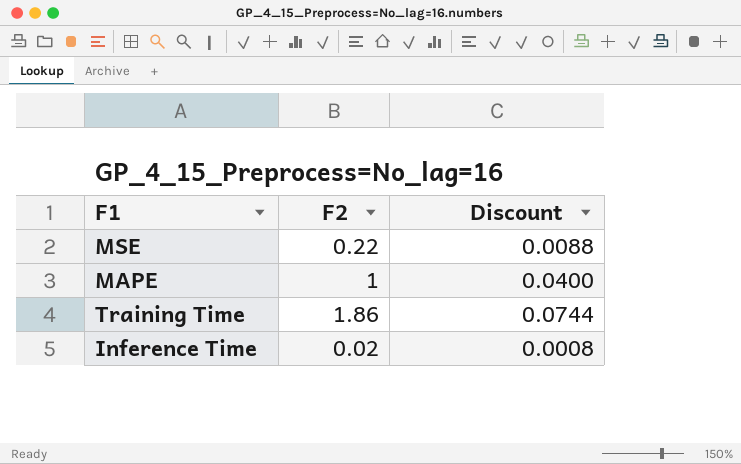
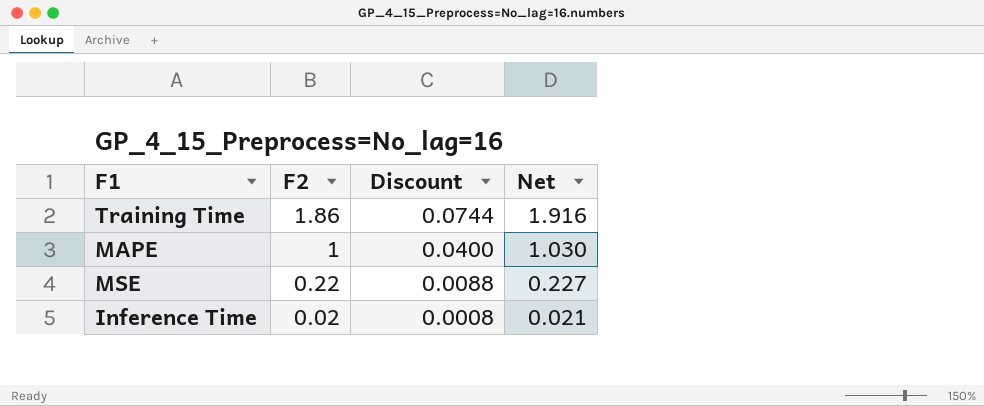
row order: none -> F2 descending
column Net | formula: none -> [F2] * 1.03

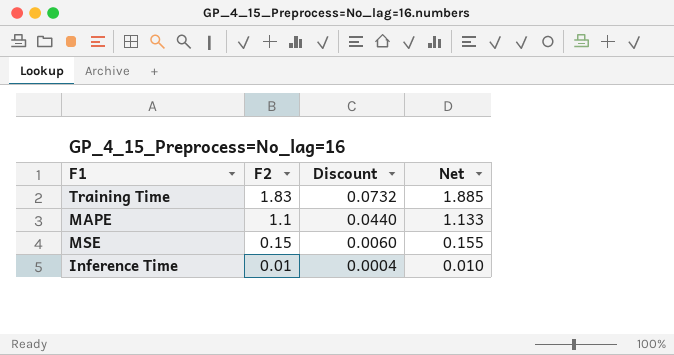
Training Time | F2: 1.86 -> 1.83
Training Time | Discount: 0.0744 -> 0.0732
Training Time | Net: 1.916 -> 1.885
MAPE | F2: 1 -> 1.1
MAPE | Discount: 0.0400 -> 0.0440
MAPE | Net: 1.030 -> 1.133
MSE | F2: 0.22 -> 0.15
MSE | Discount: 0.0088 -> 0.0060
MSE | Net: 0.227 -> 0.155
Inference Time | F2: 0.02 -> 0.01
Inference Time | Discount: 0.0008 -> 0.0004
Inference Time | Net: 0.021 -> 0.010

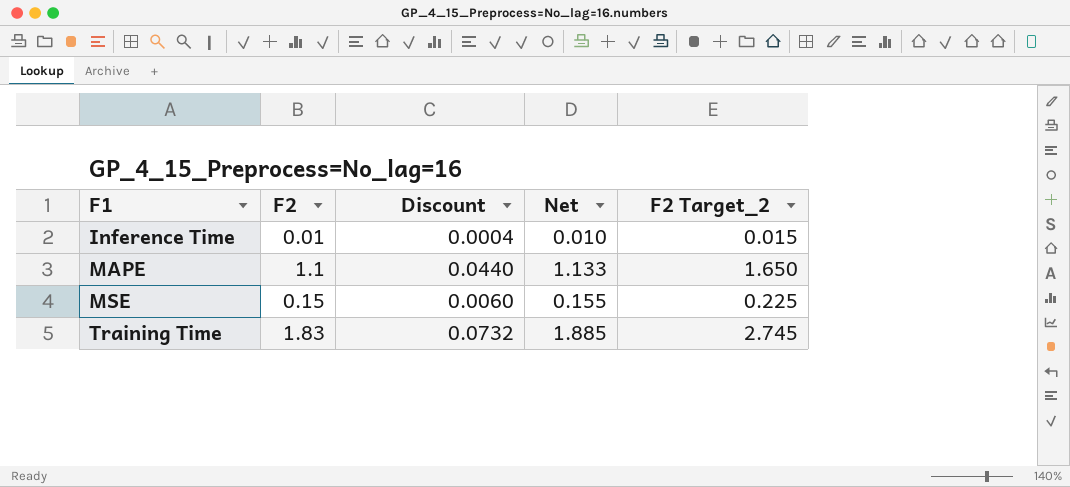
row order: F2 descending -> F1 ascending
column F2 Target_2 | formula: none -> [F2] * 1.5

